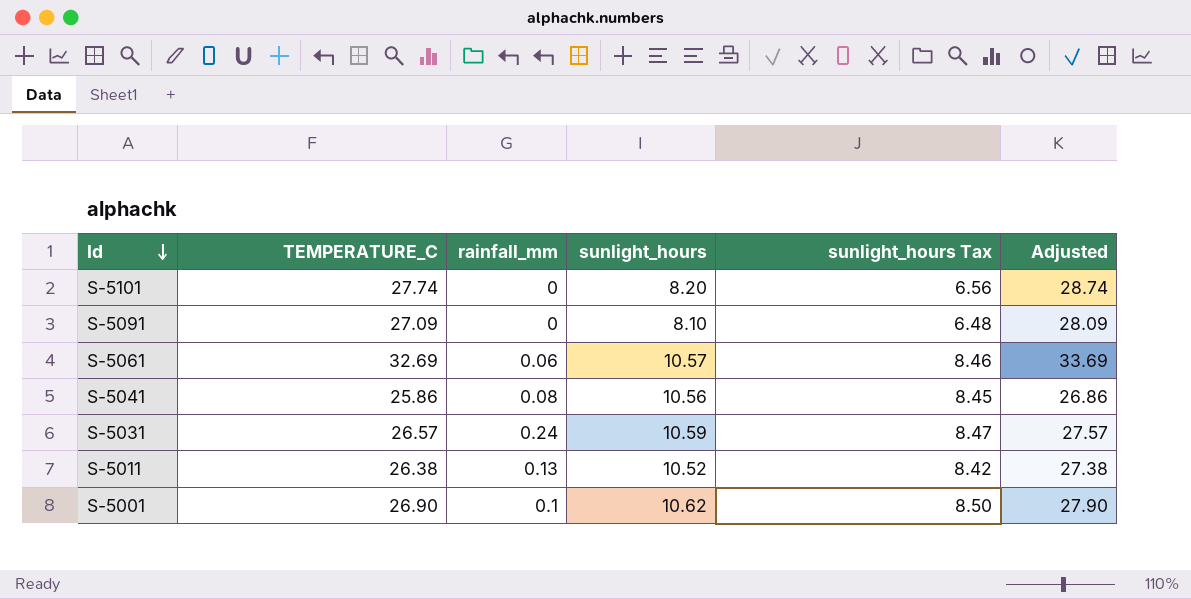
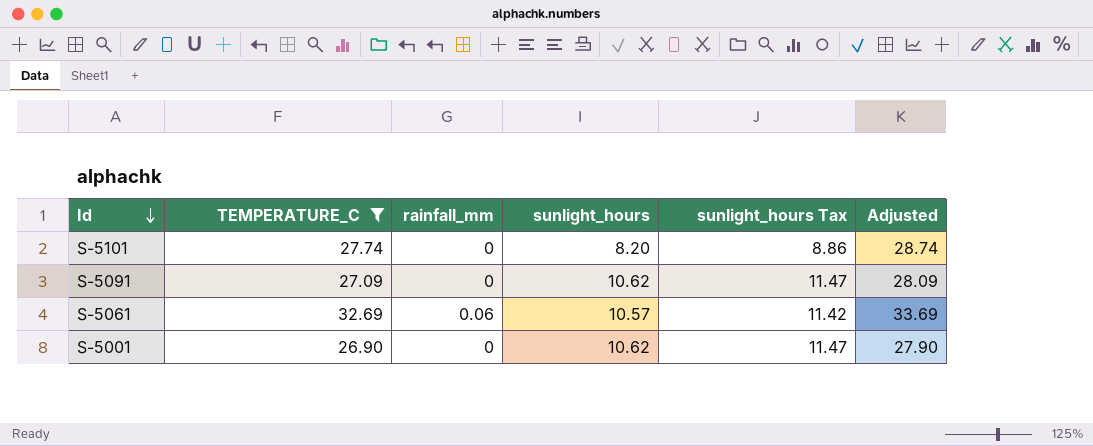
filter: none -> TEMPERATURE_C >= 26.90
column sunlight_hours Tax | formula: [sunlight_hours] * 0.8 -> [sunlight_hours] * 1.08
S-5091 | sunlight_hours: 8.10 -> 10.62
S-5001 | rainfall_mm: 0.1 -> 0

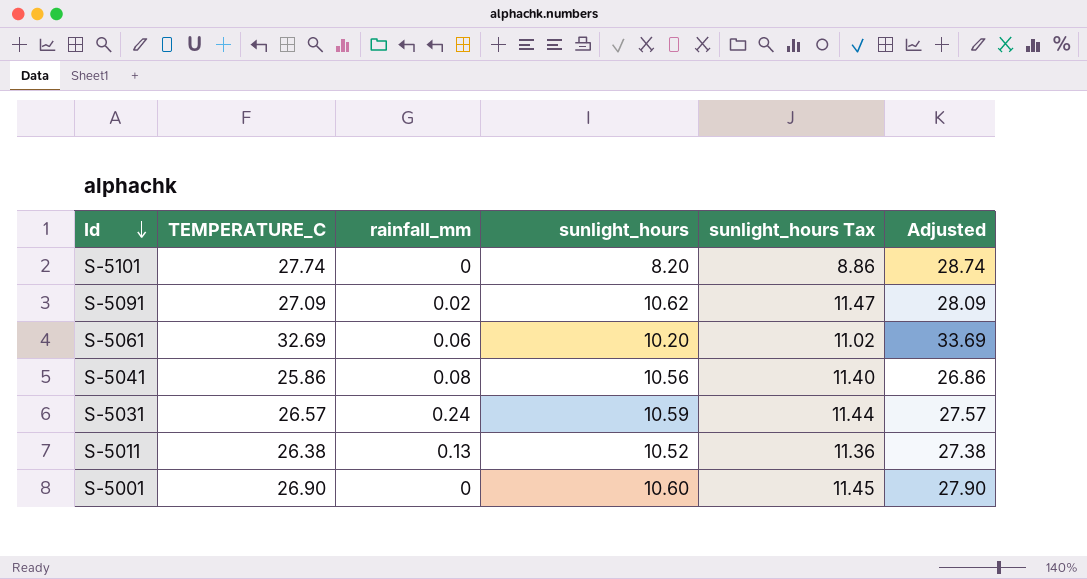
filter: TEMPERATURE_C >= 26.90 -> none
S-5091 | rainfall_mm: 0 -> 0.02
S-5061 | sunlight_hours: 10.57 -> 10.20
S-5061 | sunlight_hours Tax: 11.42 -> 11.02
S-5001 | sunlight_hours: 10.62 -> 10.60
S-5001 | sunlight_hours Tax: 11.47 -> 11.45

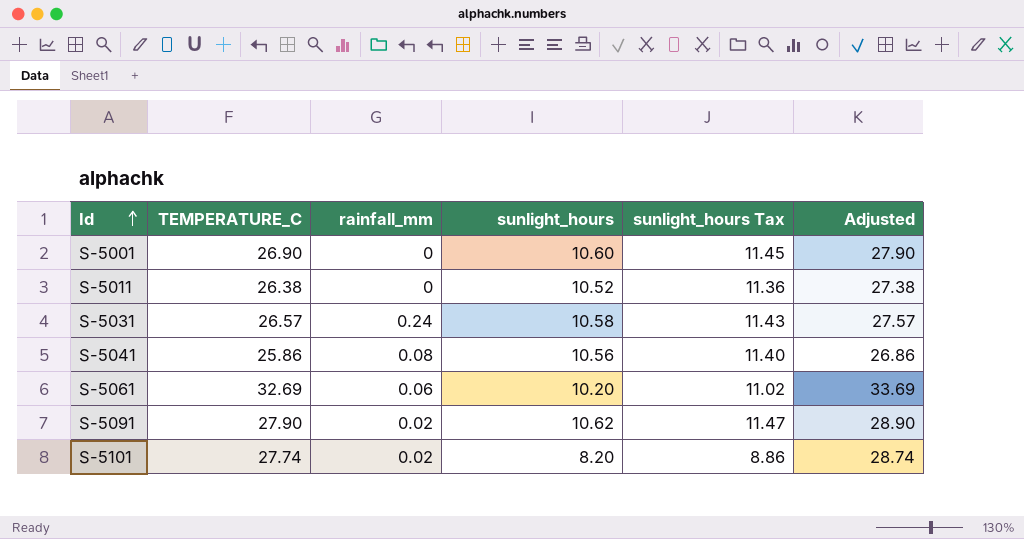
row order: Id descending -> Id ascending
S-5011 | rainfall_mm: 0.13 -> 0
S-5031 | sunlight_hours: 10.59 -> 10.58
S-5031 | sunlight_hours Tax: 11.44 -> 11.43
S-5091 | TEMPERATURE_C: 27.09 -> 27.90
S-5091 | Adjusted: 28.09 -> 28.90
S-5101 | rainfall_mm: 0 -> 0.02

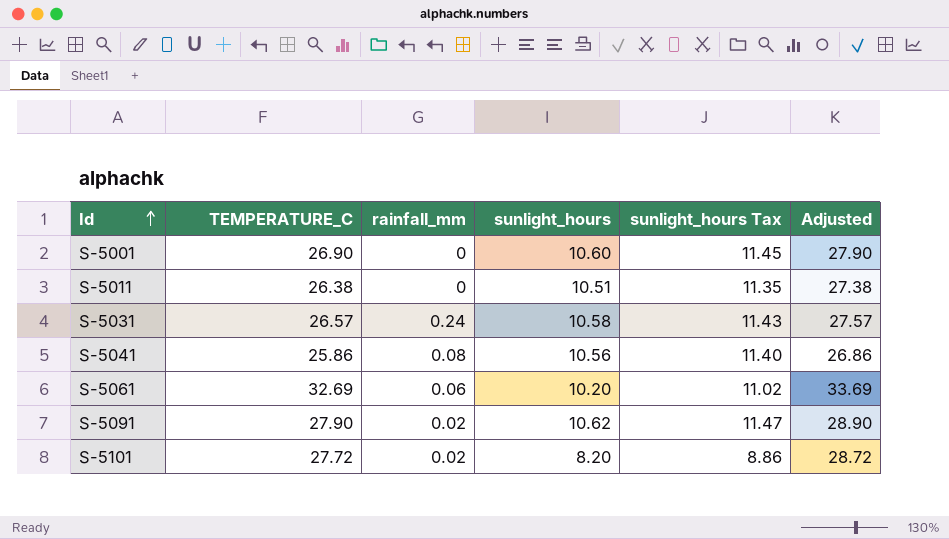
S-5011 | sunlight_hours: 10.52 -> 10.51
S-5011 | sunlight_hours Tax: 11.36 -> 11.35
S-5101 | TEMPERATURE_C: 27.74 -> 27.72
S-5101 | Adjusted: 28.74 -> 28.72

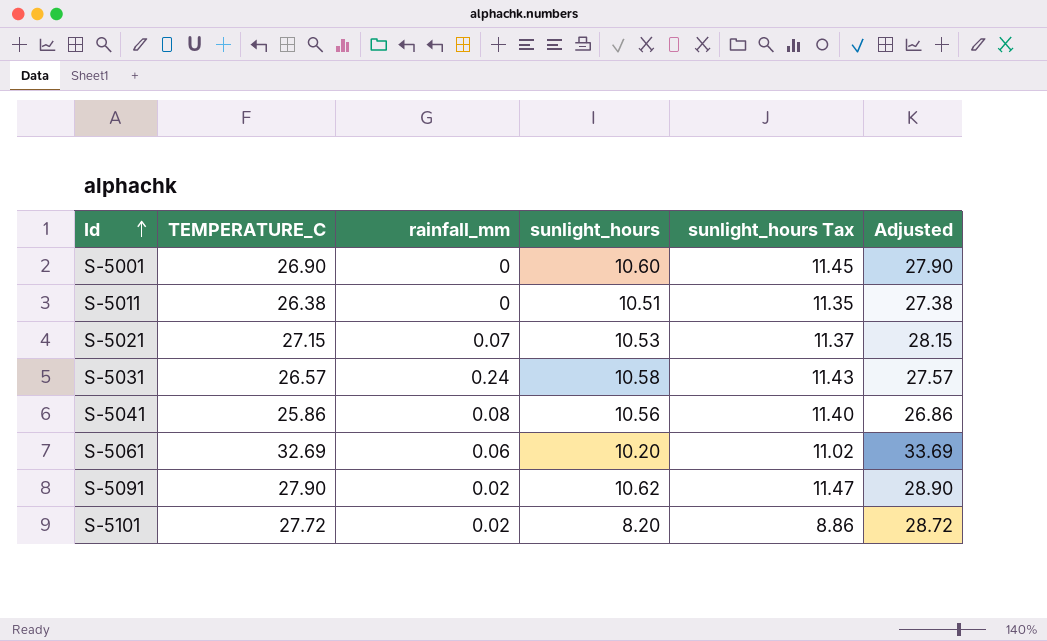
row S-5021: none -> 27.15 | 0.07 | 10.53 | 11.37 | 28.15

